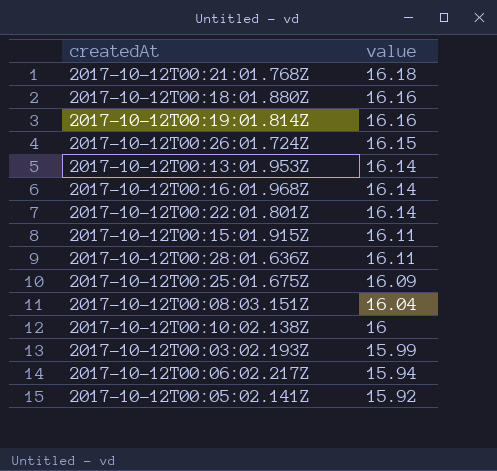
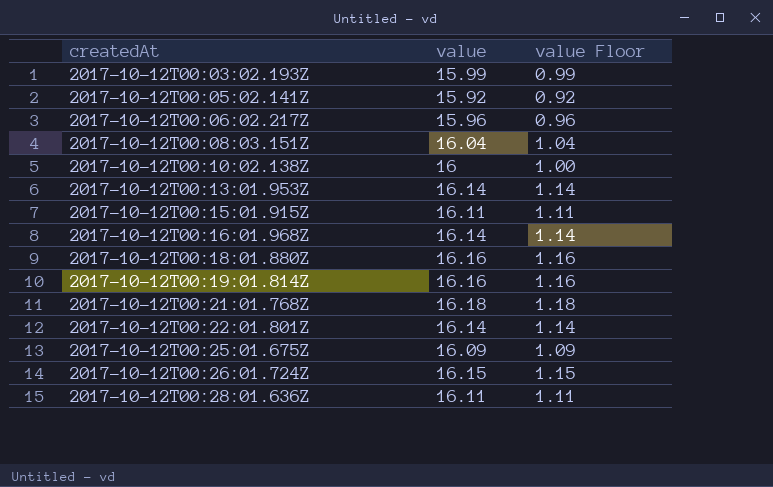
row order: value descending -> createdAt ascending
column value Floor | formula: none -> [value] - 15
2017-10-12T00:06:02.217Z | value: 15.94 -> 15.96

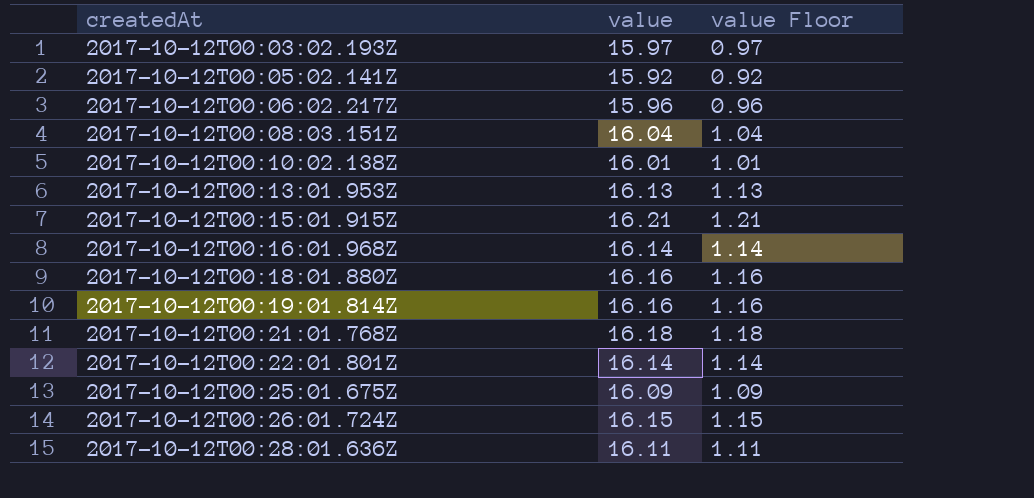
2017-10-12T00:03:02.193Z | value: 15.99 -> 15.97
2017-10-12T00:03:02.193Z | value Floor: 0.99 -> 0.97
2017-10-12T00:10:02.138Z | value: 16 -> 16.01
2017-10-12T00:10:02.138Z | value Floor: 1.00 -> 1.01
2017-10-12T00:13:01.953Z | value: 16.14 -> 16.13
2017-10-12T00:13:01.953Z | value Floor: 1.14 -> 1.13
2017-10-12T00:15:01.915Z | value: 16.11 -> 16.21
2017-10-12T00:15:01.915Z | value Floor: 1.11 -> 1.21

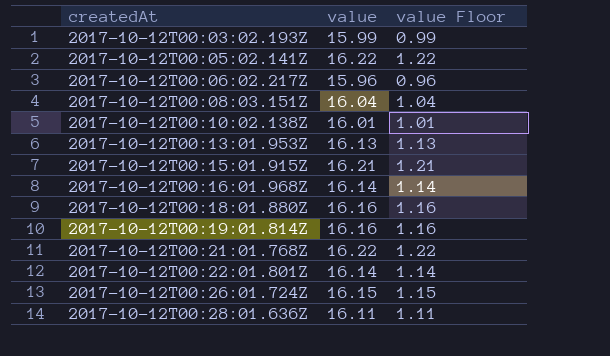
row 2017-10-12T00:25:01.675Z: 16.09 | 1.09 -> none
2017-10-12T00:03:02.193Z | value: 15.97 -> 15.99
2017-10-12T00:03:02.193Z | value Floor: 0.97 -> 0.99
2017-10-12T00:05:02.141Z | value: 15.92 -> 16.22
2017-10-12T00:05:02.141Z | value Floor: 0.92 -> 1.22
2017-10-12T00:21:01.768Z | value: 16.18 -> 16.22
2017-10-12T00:21:01.768Z | value Floor: 1.18 -> 1.22

